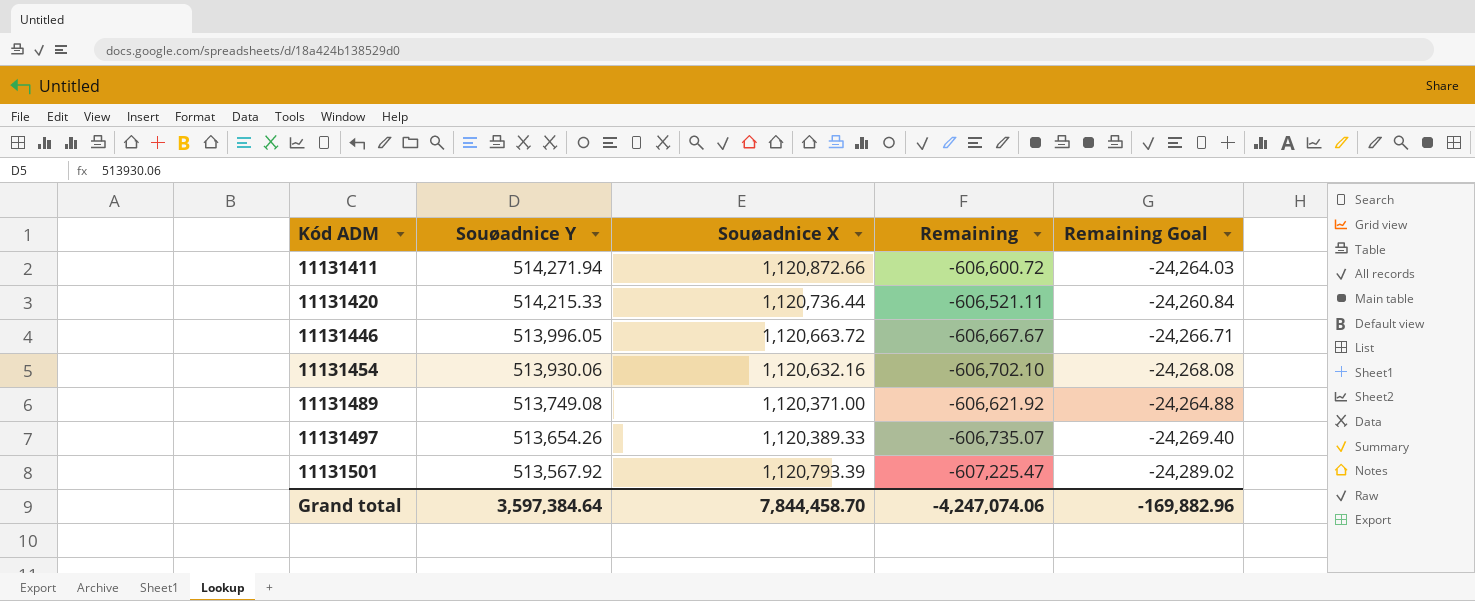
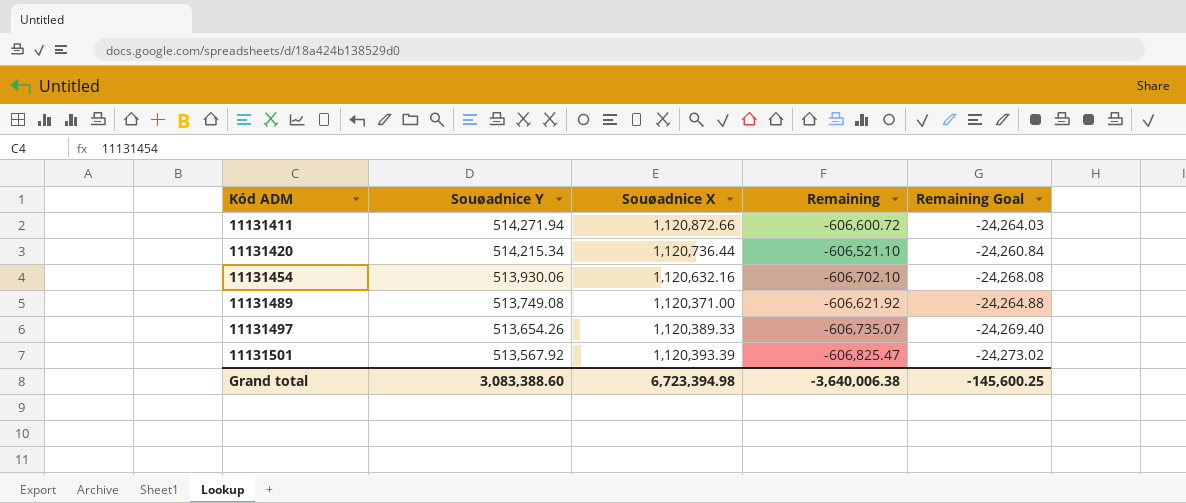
row 11131446: 513,996.05 | 1,120,663.72 | -606,667.67 | -24,266.71 -> none
11131420 | Souøadnice Y: 514,215.33 -> 514,215.34
11131420 | Remaining: -606,521.11 -> -606,521.10
11131501 | Souøadnice X: 1,120,793.39 -> 1,120,393.39
11131501 | Remaining: -607,225.47 -> -606,825.47
11131501 | Remaining Goal: -24,289.02 -> -24,273.02
Grand total | Souøadnice Y: 3,597,384.64 -> 3,083,388.60
Grand total | Souøadnice X: 7,844,458.70 -> 6,723,394.98
Grand total | Remaining: -4,247,074.06 -> -3,640,006.38
Grand total | Remaining Goal: -169,882.96 -> -145,600.25

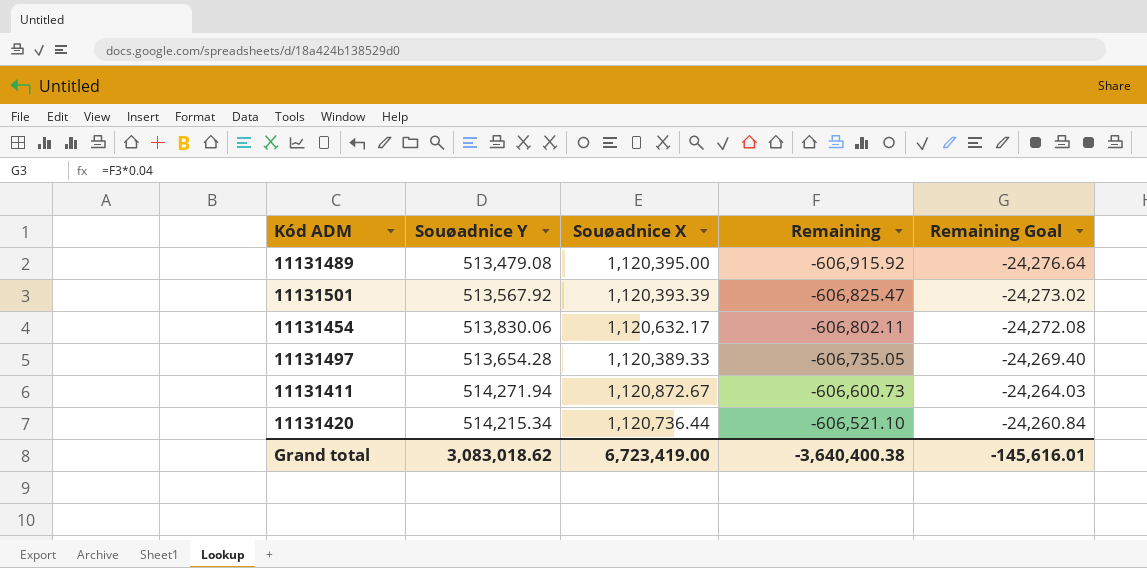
row order: Kód ADM ascending -> Remaining ascending
11131489 | Souøadnice Y: 513,749.08 -> 513,479.08
11131489 | Souøadnice X: 1,120,371.00 -> 1,120,395.00
11131489 | Remaining: -606,621.92 -> -606,915.92
11131489 | Remaining Goal: -24,264.88 -> -24,276.64
11131454 | Souøadnice Y: 513,930.06 -> 513,830.06
11131454 | Souøadnice X: 1,120,632.16 -> 1,120,632.17
11131454 | Remaining: -606,702.10 -> -606,802.11
11131454 | Remaining Goal: -24,268.08 -> -24,272.08
11131497 | Souøadnice Y: 513,654.26 -> 513,654.28
11131497 | Remaining: -606,735.07 -> -606,735.05
11131411 | Souøadnice X: 1,120,872.66 -> 1,120,872.67
11131411 | Remaining: -606,600.72 -> -606,600.73
Grand total | Souøadnice Y: 3,083,388.60 -> 3,083,018.62
Grand total | Souøadnice X: 6,723,394.98 -> 6,723,419.00
Grand total | Remaining: -3,640,006.38 -> -3,640,400.38
Grand total | Remaining Goal: -145,600.25 -> -145,616.01

